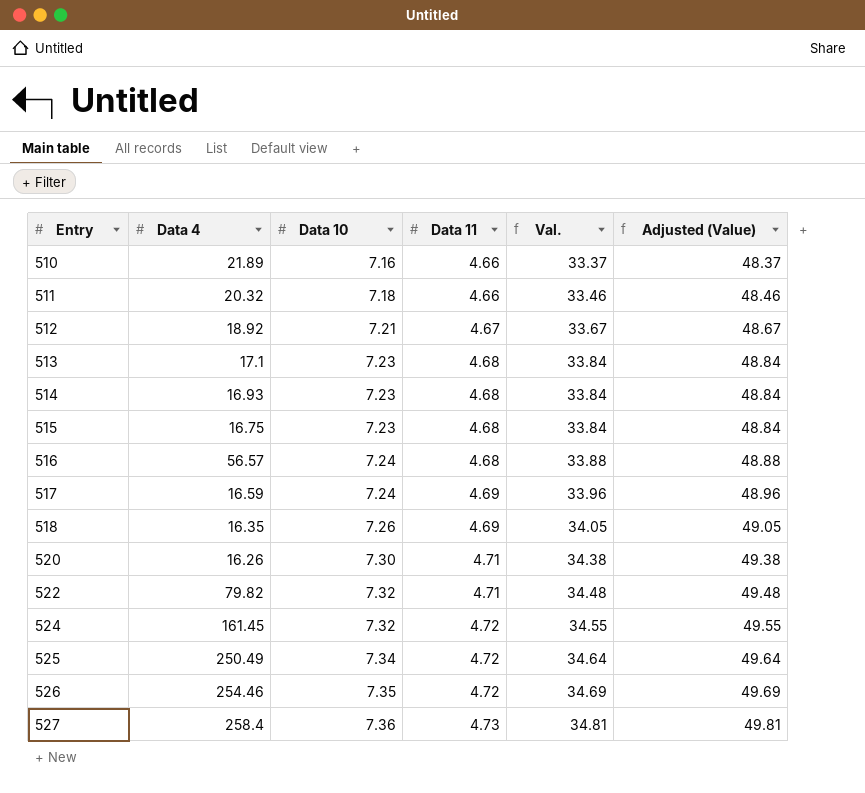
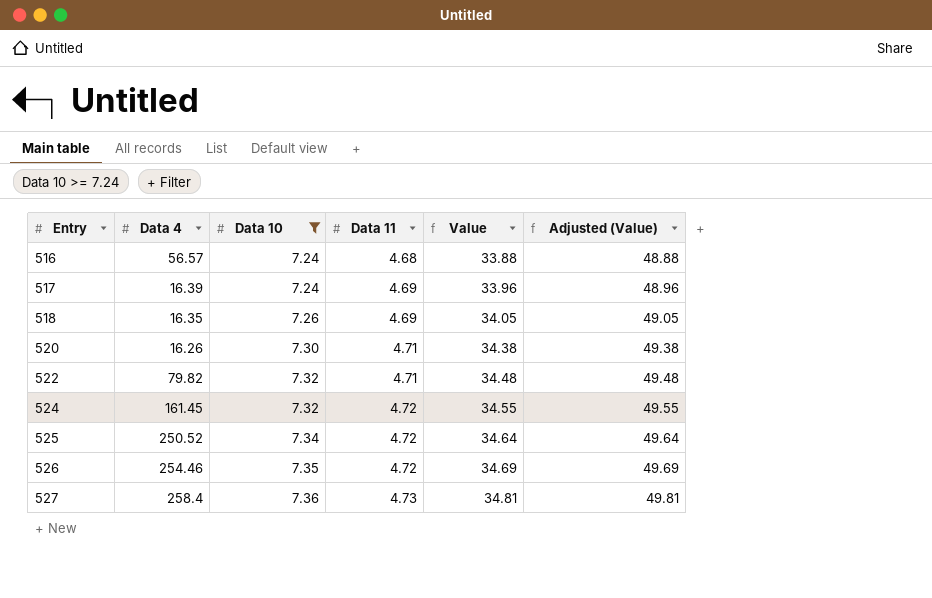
filter: none -> Data 10 >= 7.24
column name: Val. -> Value
517 | Data 4: 16.59 -> 16.39
525 | Data 4: 250.49 -> 250.52

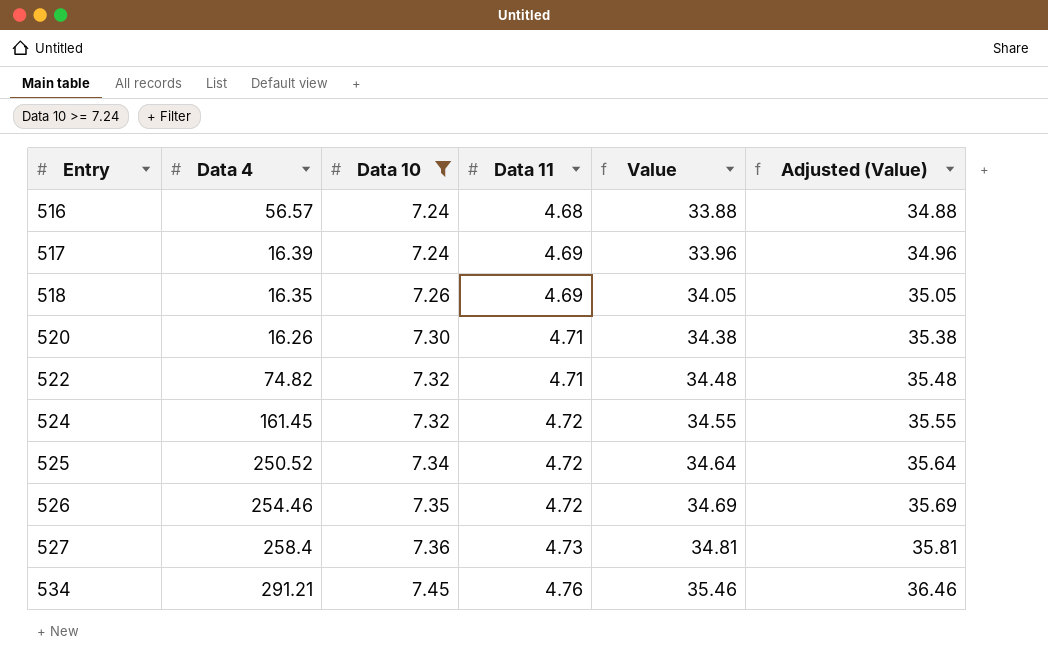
column Adjusted (Value) | formula: [Value] + 15 -> [Value] + 1
522 | Data 4: 79.82 -> 74.82
row 534: none -> 291.21 | 7.45 | 4.76 | 35.46 | 36.46

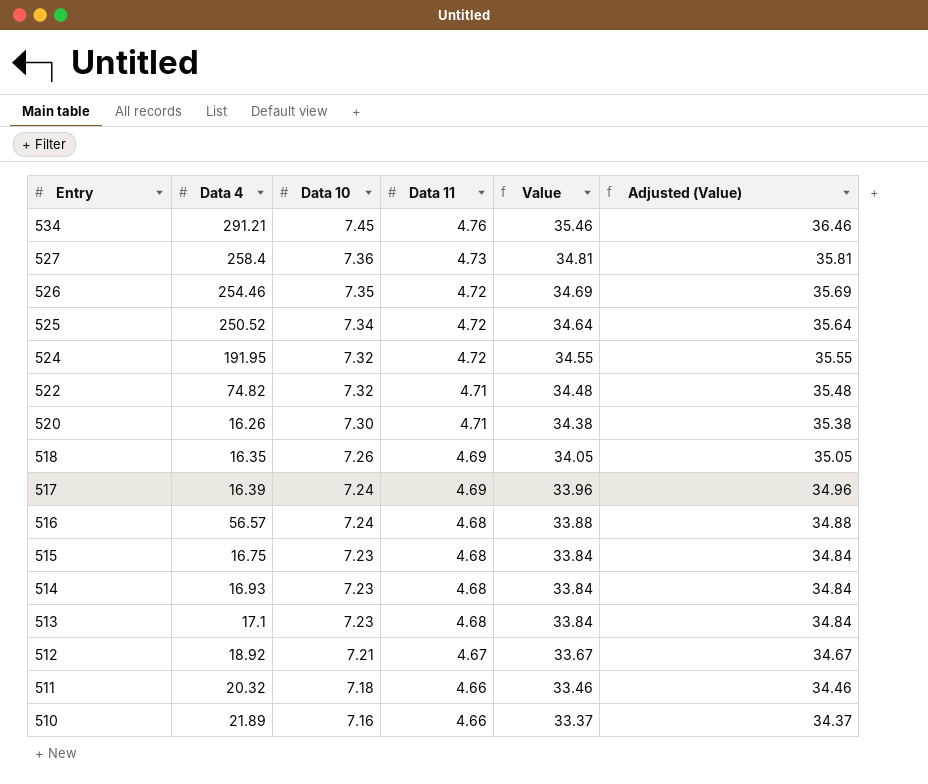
filter: Data 10 >= 7.24 -> none
row order: Entry ascending -> Entry descending
524 | Data 4: 161.45 -> 191.95

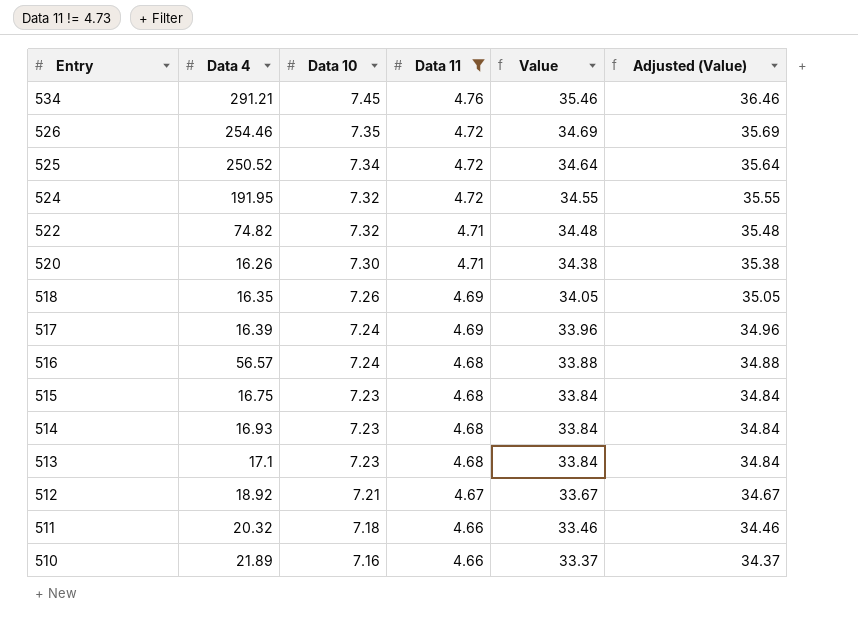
filter: none -> Data 11 != 4.73

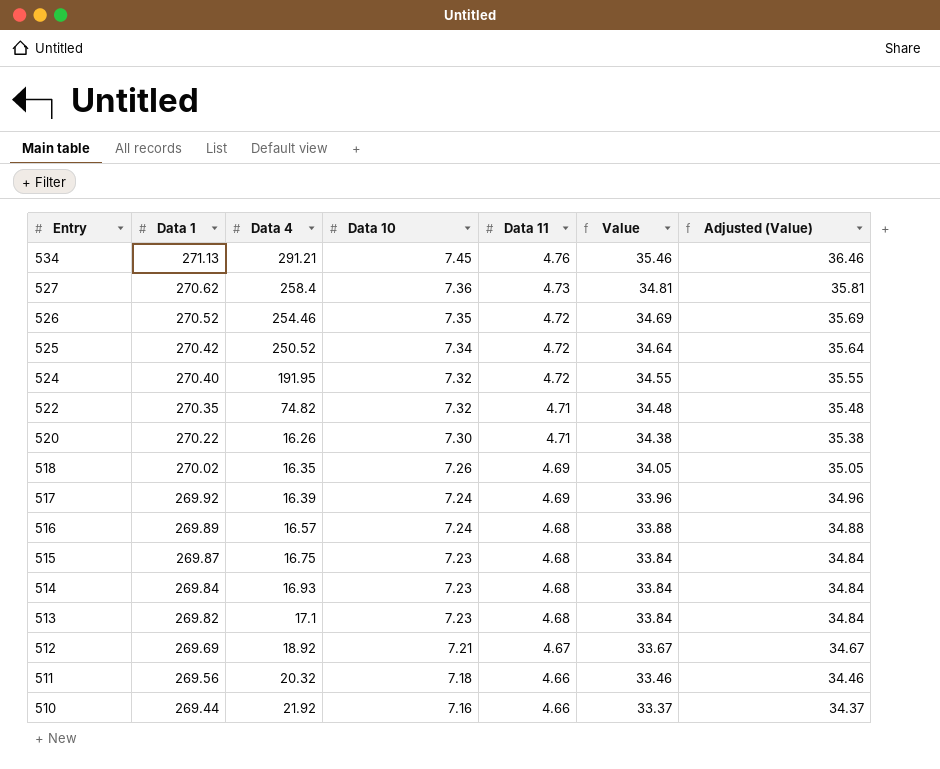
filter: Data 11 != 4.73 -> none
column Data 1 | position: none -> 2
516 | Data 4: 56.57 -> 16.57
510 | Data 4: 21.89 -> 21.92

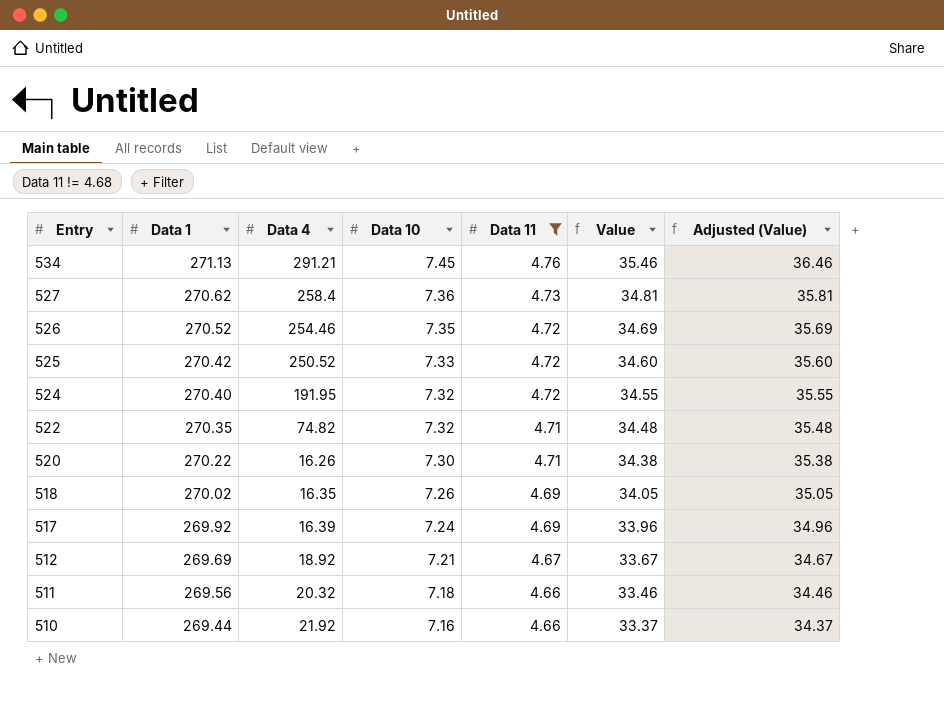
filter: none -> Data 11 != 4.68
525 | Data 10: 7.34 -> 7.33
525 | Value: 34.64 -> 34.60
525 | Adjusted (Value): 35.64 -> 35.60

